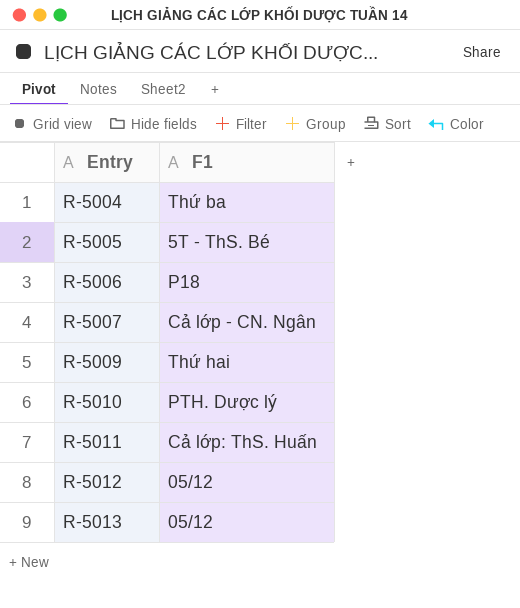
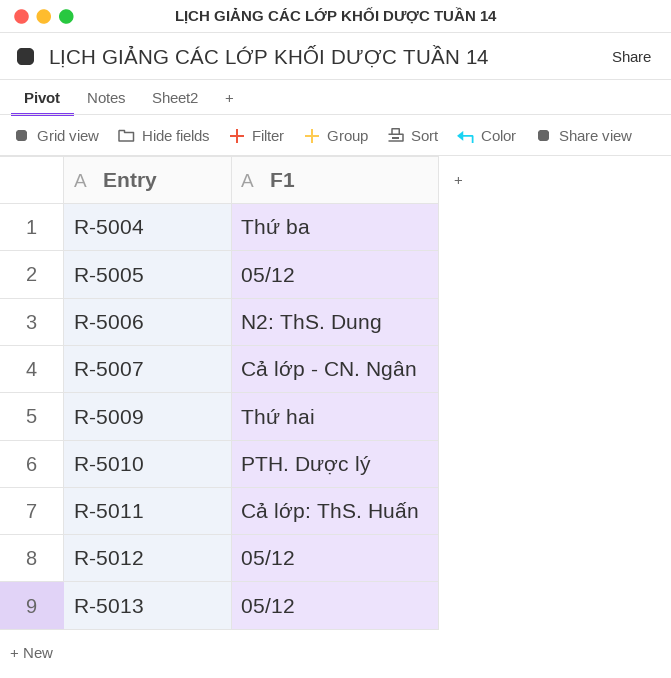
R-5005 | F1: 5T - ThS. Bé -> 05/12
R-5006 | F1: P18 -> N2: ThS. Dung

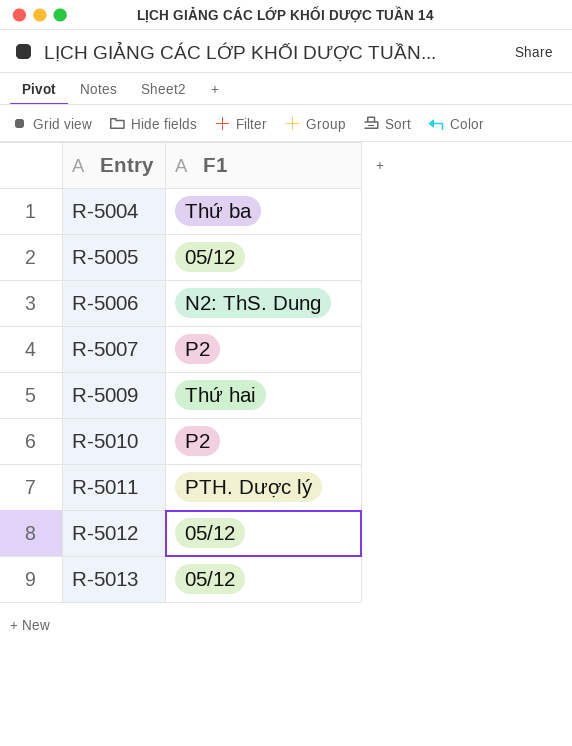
R-5007 | F1: Cả lớp - CN. Ngân -> P2
R-5010 | F1: PTH. Dược lý -> P2
R-5011 | F1: Cả lớp: ThS. Huấn -> PTH. Dược lý

